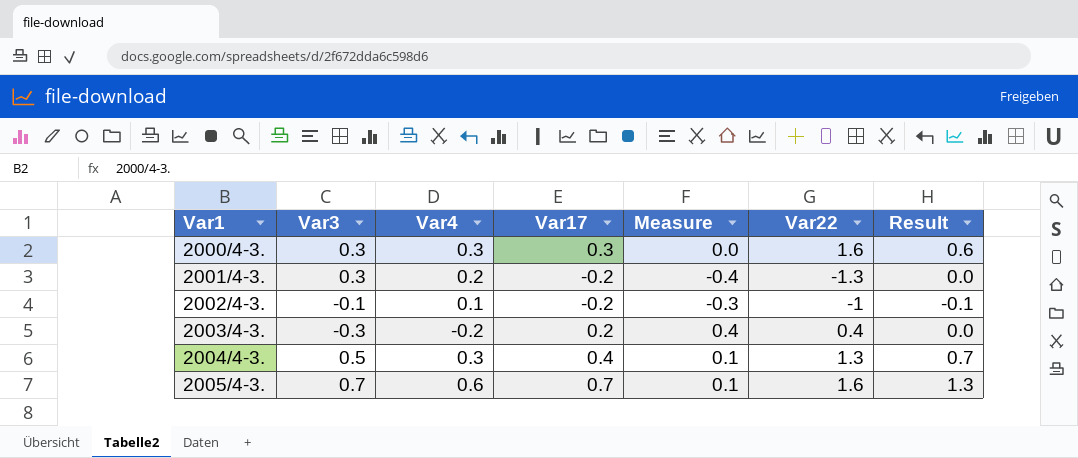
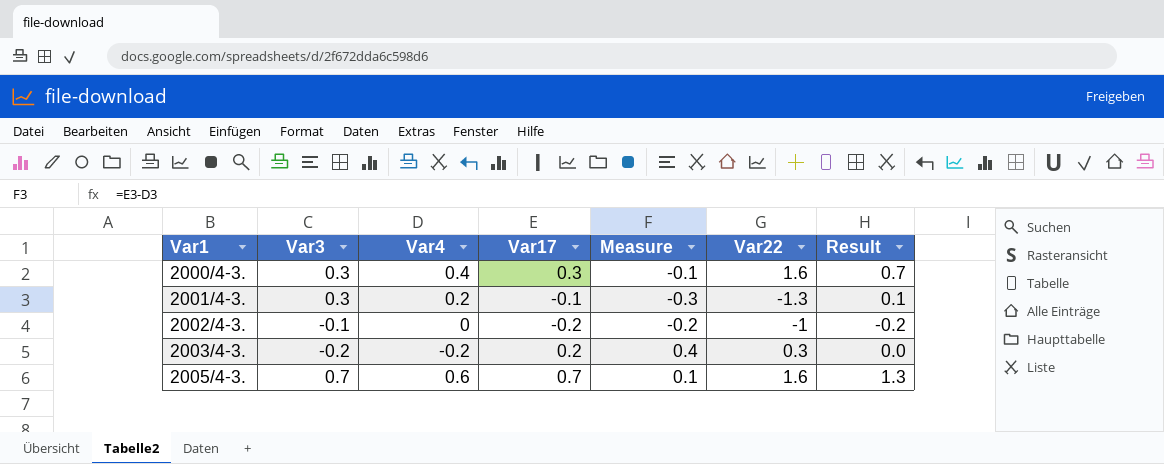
row 2004/4-3.: 0.5 | 0.3 | 0.4 | 0.1 | 1.3 | 0.7 -> none
2000/4-3. | Var4: 0.3 -> 0.4
2000/4-3. | Measure: 0.0 -> -0.1
2000/4-3. | Result: 0.6 -> 0.7
2001/4-3. | Var17: -0.2 -> -0.1
2001/4-3. | Measure: -0.4 -> -0.3
2001/4-3. | Result: 0.0 -> 0.1
2002/4-3. | Var4: 0.1 -> 0
2002/4-3. | Measure: -0.3 -> -0.2
2002/4-3. | Result: -0.1 -> -0.2
2003/4-3. | Var3: -0.3 -> -0.2
2003/4-3. | Var22: 0.4 -> 0.3

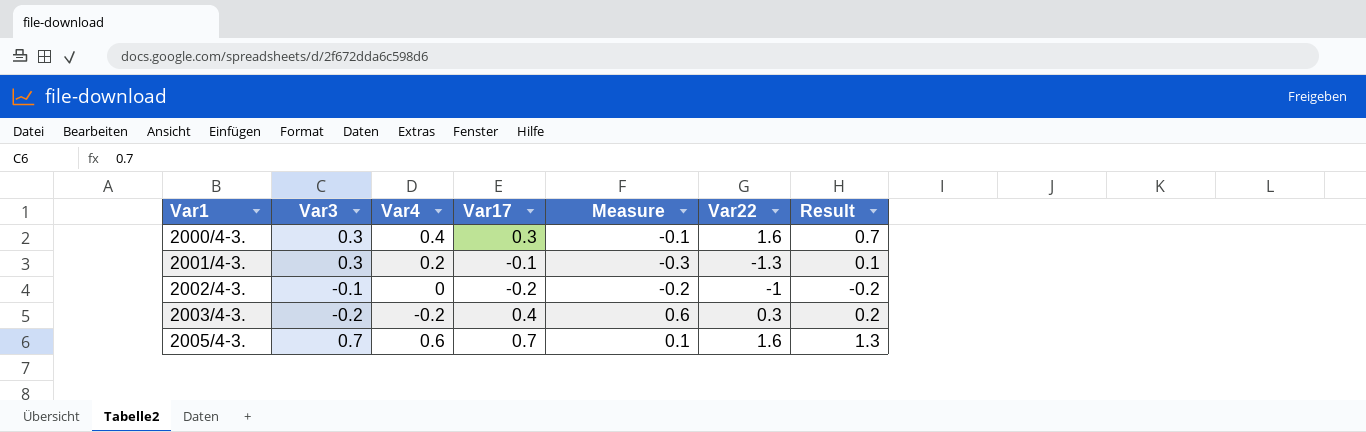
2003/4-3. | Var17: 0.2 -> 0.4
2003/4-3. | Measure: 0.4 -> 0.6
2003/4-3. | Result: 0.0 -> 0.2

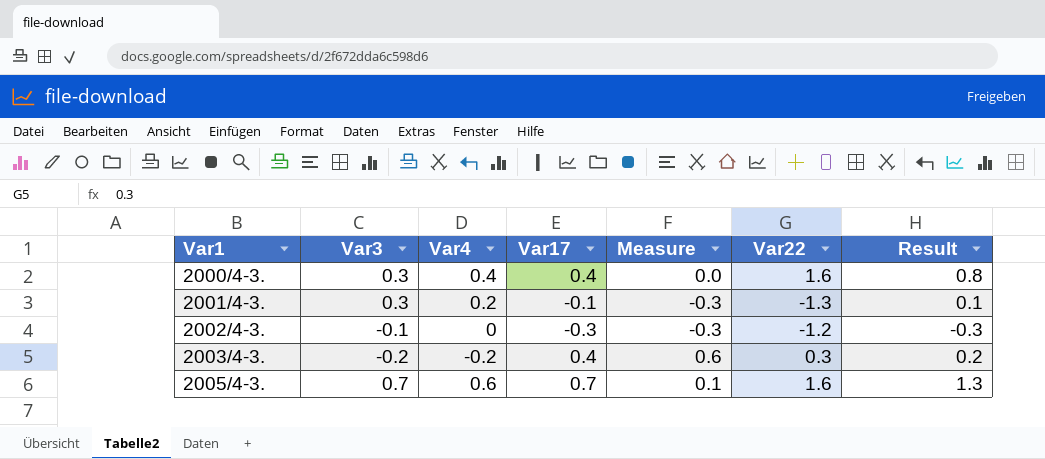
2000/4-3. | Var17: 0.3 -> 0.4
2000/4-3. | Measure: -0.1 -> 0.0
2000/4-3. | Result: 0.7 -> 0.8
2002/4-3. | Var17: -0.2 -> -0.3
2002/4-3. | Measure: -0.2 -> -0.3
2002/4-3. | Var22: -1 -> -1.2
2002/4-3. | Result: -0.2 -> -0.3

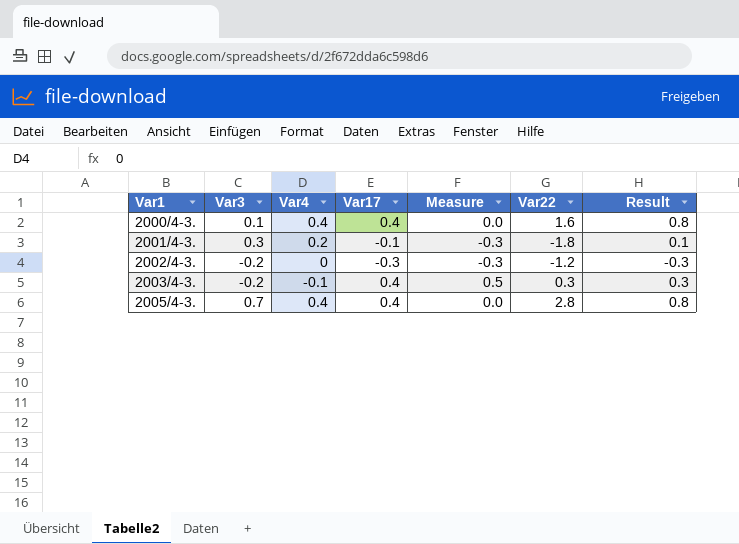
2000/4-3. | Var3: 0.3 -> 0.1
2001/4-3. | Var22: -1.3 -> -1.8
2002/4-3. | Var3: -0.1 -> -0.2
2003/4-3. | Var4: -0.2 -> -0.1
2003/4-3. | Measure: 0.6 -> 0.5
2003/4-3. | Result: 0.2 -> 0.3
2005/4-3. | Var4: 0.6 -> 0.4
2005/4-3. | Var17: 0.7 -> 0.4
2005/4-3. | Measure: 0.1 -> 0.0
2005/4-3. | Var22: 1.6 -> 2.8
2005/4-3. | Result: 1.3 -> 0.8

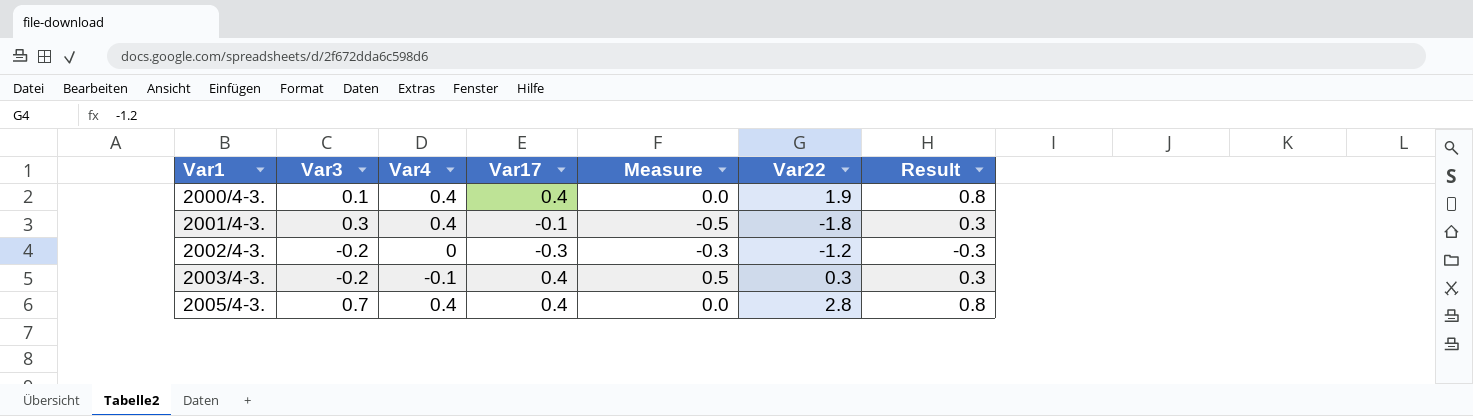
2000/4-3. | Var22: 1.6 -> 1.9
2001/4-3. | Var4: 0.2 -> 0.4
2001/4-3. | Measure: -0.3 -> -0.5
2001/4-3. | Result: 0.1 -> 0.3

